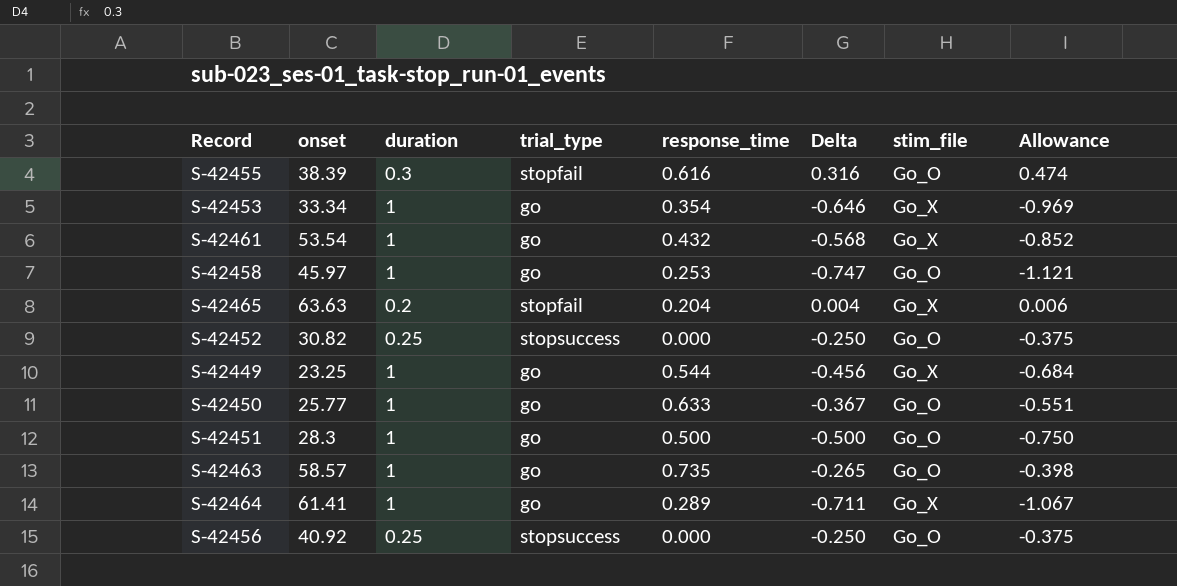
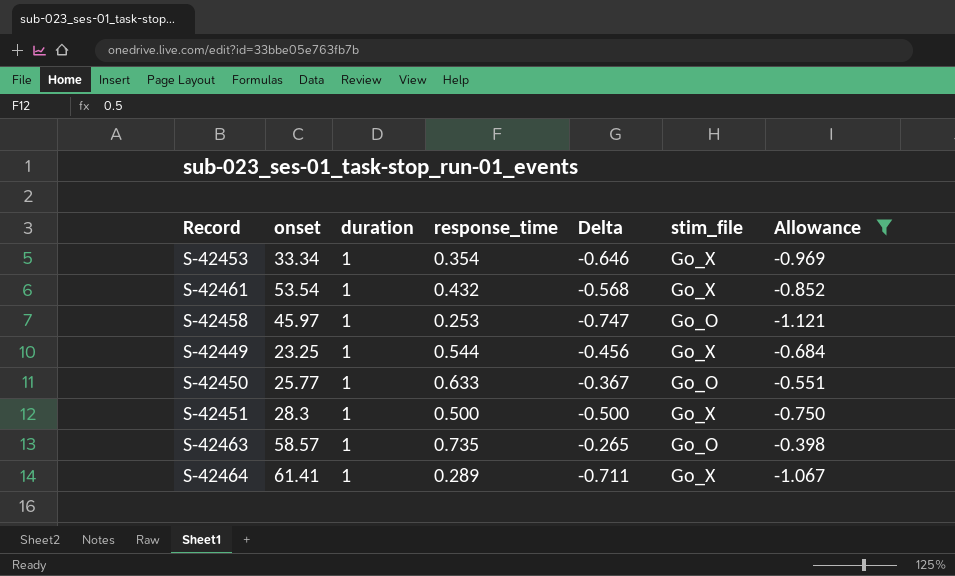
filter: none -> Allowance <= -0.398
column trial_type | position: 4 -> none
S-42451 | stim_file: Go_O -> Go_X

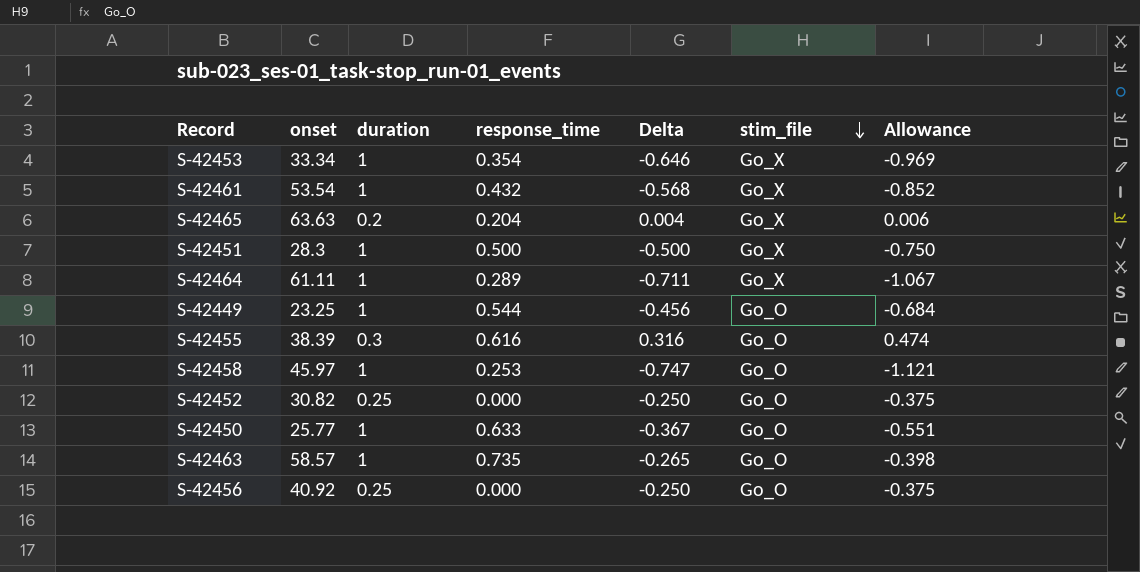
filter: Allowance <= -0.398 -> none
row order: none -> stim_file descending
S-42464 | onset: 61.41 -> 61.11
S-42449 | stim_file: Go_X -> Go_O

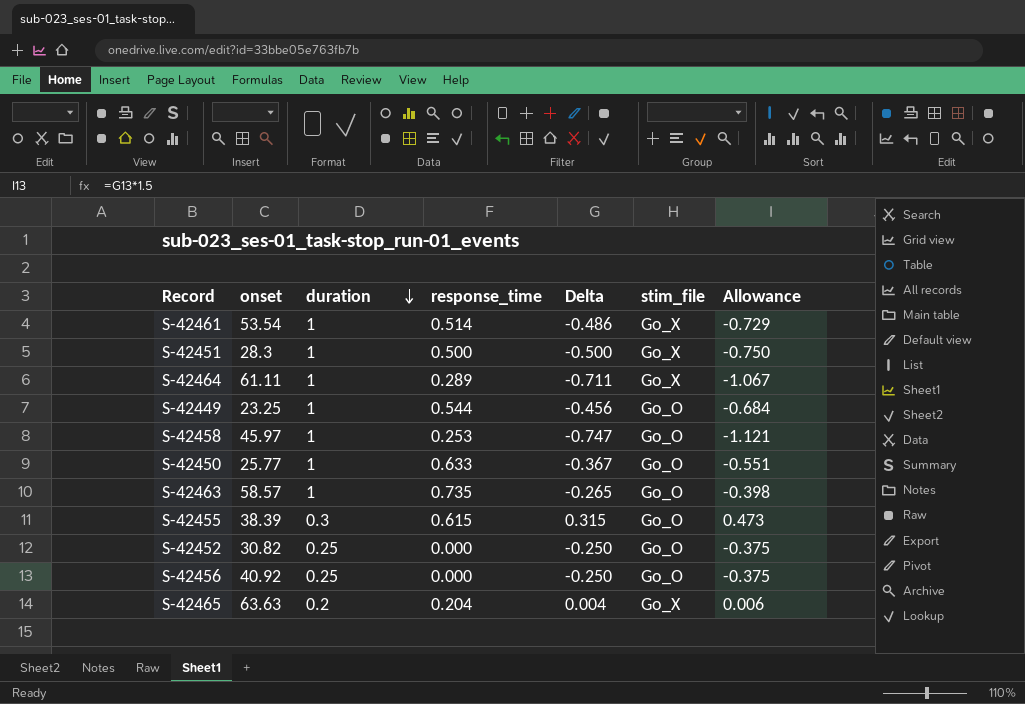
row order: stim_file descending -> duration descending
row S-42453: 33.34 | 1 | 0.354 | -0.646 | Go_X | -0.969 -> none
S-42461 | response_time: 0.432 -> 0.514
S-42461 | Delta: -0.568 -> -0.486
S-42461 | Allowance: -0.852 -> -0.729
S-42455 | response_time: 0.616 -> 0.615
S-42455 | Delta: 0.316 -> 0.315
S-42455 | Allowance: 0.474 -> 0.473

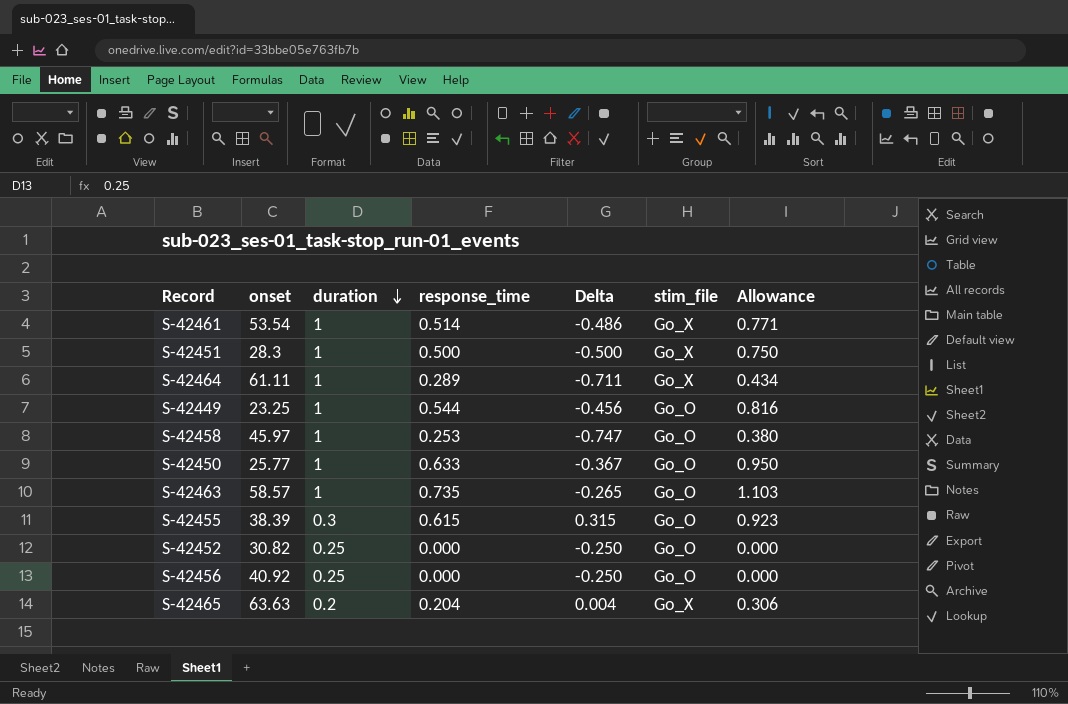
column Allowance | formula: [Delta] * 1.5 -> [response_time] * 1.5

